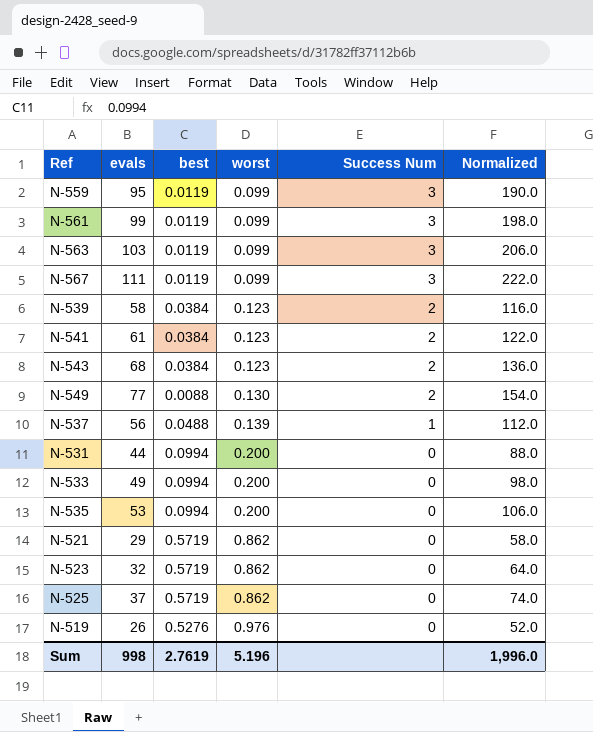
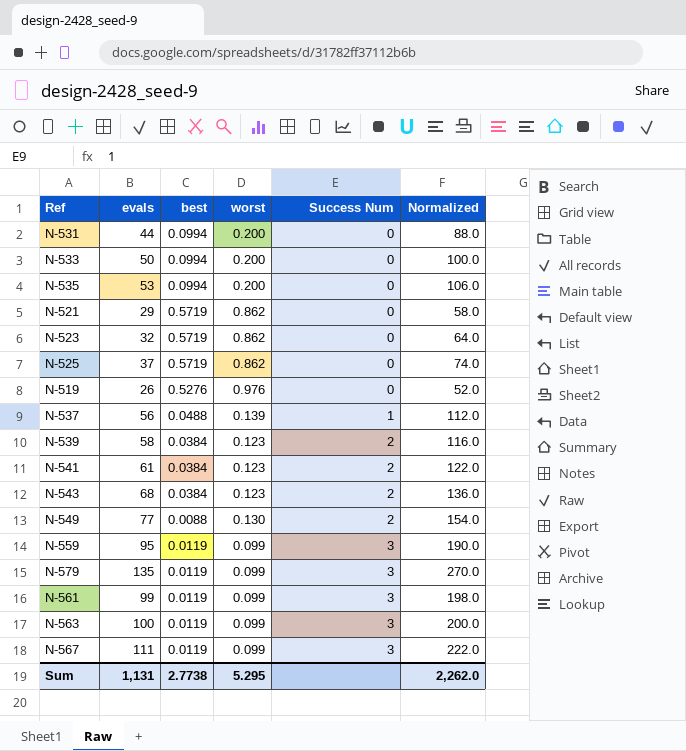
row order: worst ascending -> Success Num ascending
N-533 | evals: 49 -> 50
N-533 | Normalized: 98.0 -> 100.0
row N-579: none -> 135 | 0.0119 | 0.099 | 3 | 270.0
N-563 | evals: 103 -> 100
N-563 | Normalized: 206.0 -> 200.0
Sum | evals: 998 -> 1,131
Sum | best: 2.7619 -> 2.7738
Sum | worst: 5.196 -> 5.295
Sum | Normalized: 1,996.0 -> 2,262.0

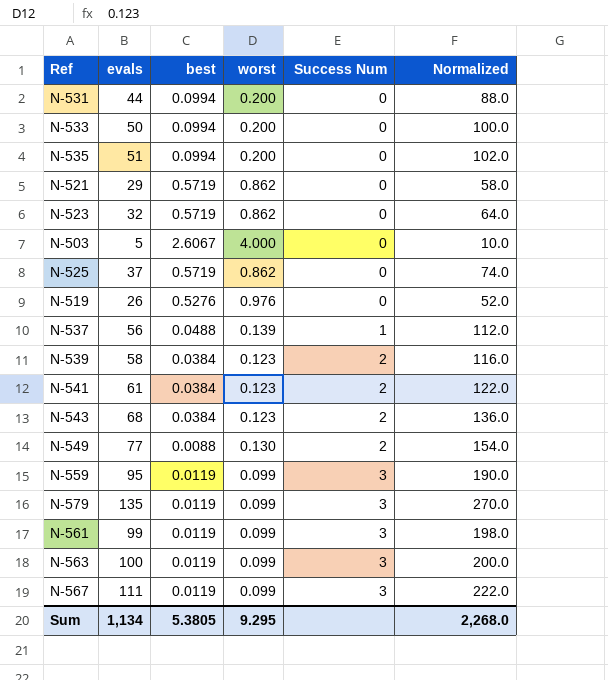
N-535 | evals: 53 -> 51
N-535 | Normalized: 106.0 -> 102.0
row N-503: none -> 5 | 2.6067 | 4.000 | 0 | 10.0
Sum | evals: 1,131 -> 1,134
Sum | best: 2.7738 -> 5.3805
Sum | worst: 5.295 -> 9.295
Sum | Normalized: 2,262.0 -> 2,268.0

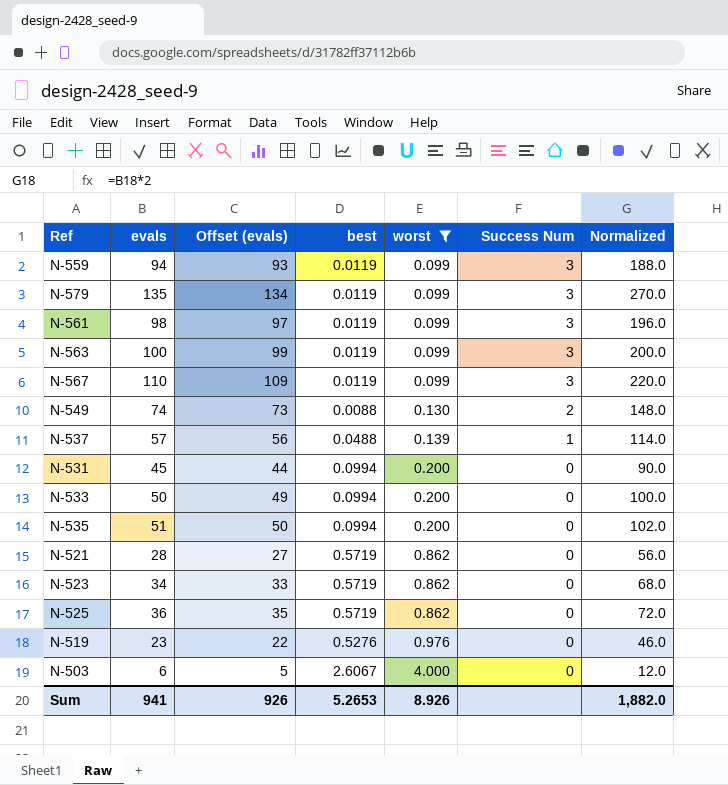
filter: none -> worst != 0.123
row order: Success Num ascending -> worst ascending
column Offset (evals) | formula: none -> [evals] - 1
N-559 | evals: 95 -> 94
N-559 | Normalized: 190.0 -> 188.0
N-561 | evals: 99 -> 98
N-561 | Normalized: 198.0 -> 196.0
N-567 | evals: 111 -> 110
N-567 | Normalized: 222.0 -> 220.0
N-549 | evals: 77 -> 74
N-549 | Normalized: 154.0 -> 148.0
N-537 | evals: 56 -> 57
N-537 | Normalized: 112.0 -> 114.0
N-531 | evals: 44 -> 45
N-531 | Normalized: 88.0 -> 90.0
N-521 | evals: 29 -> 28
N-521 | Normalized: 58.0 -> 56.0
N-523 | evals: 32 -> 34
N-523 | Normalized: 64.0 -> 68.0
N-525 | evals: 37 -> 36
N-525 | Normalized: 74.0 -> 72.0
N-519 | evals: 26 -> 23
N-519 | Normalized: 52.0 -> 46.0
N-503 | evals: 5 -> 6
N-503 | Normalized: 10.0 -> 12.0
Sum | evals: 1,134 -> 941
Sum | best: 5.3805 -> 5.2653
Sum | worst: 9.295 -> 8.926
Sum | Normalized: 2,268.0 -> 1,882.0

